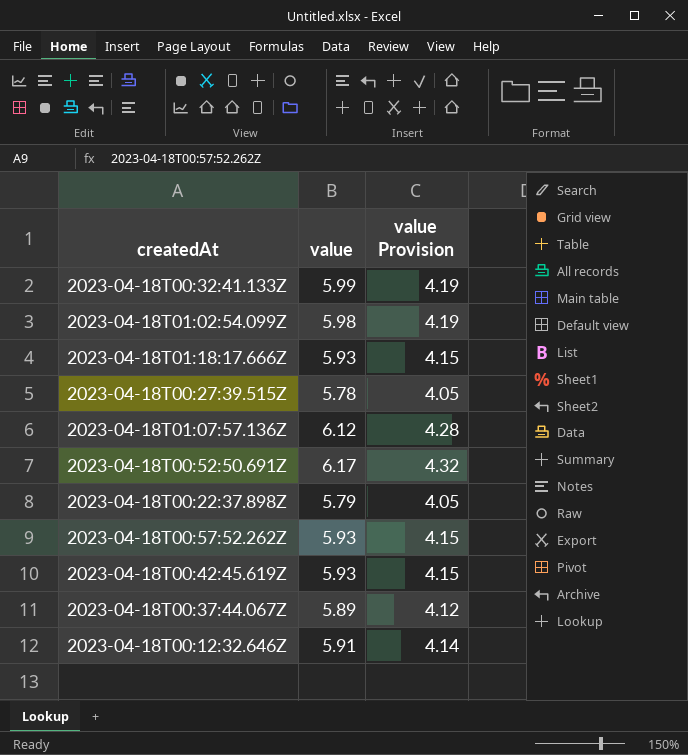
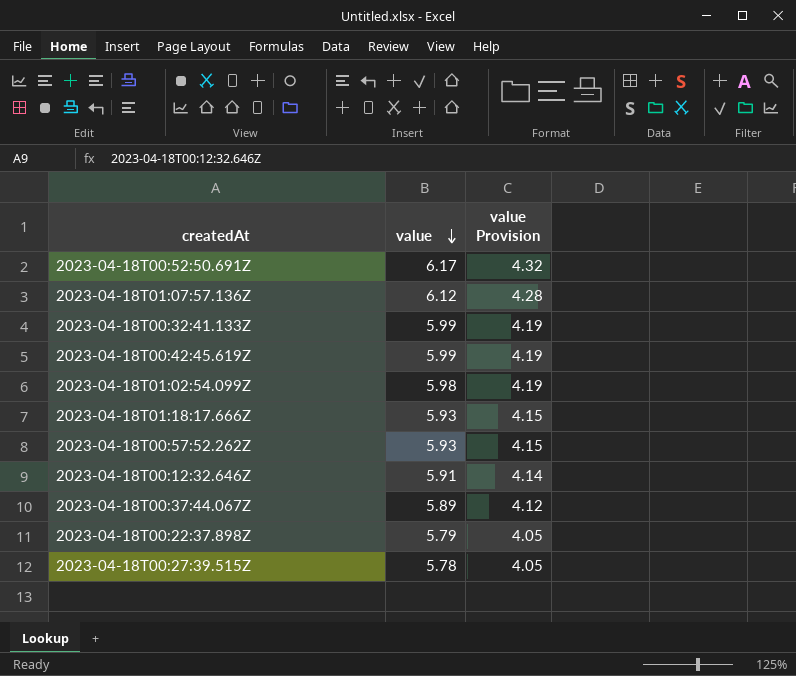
row order: none -> value descending
2023-04-18T00:42:45.619Z | value: 5.93 -> 5.99
2023-04-18T00:42:45.619Z | value Provision: 4.15 -> 4.19

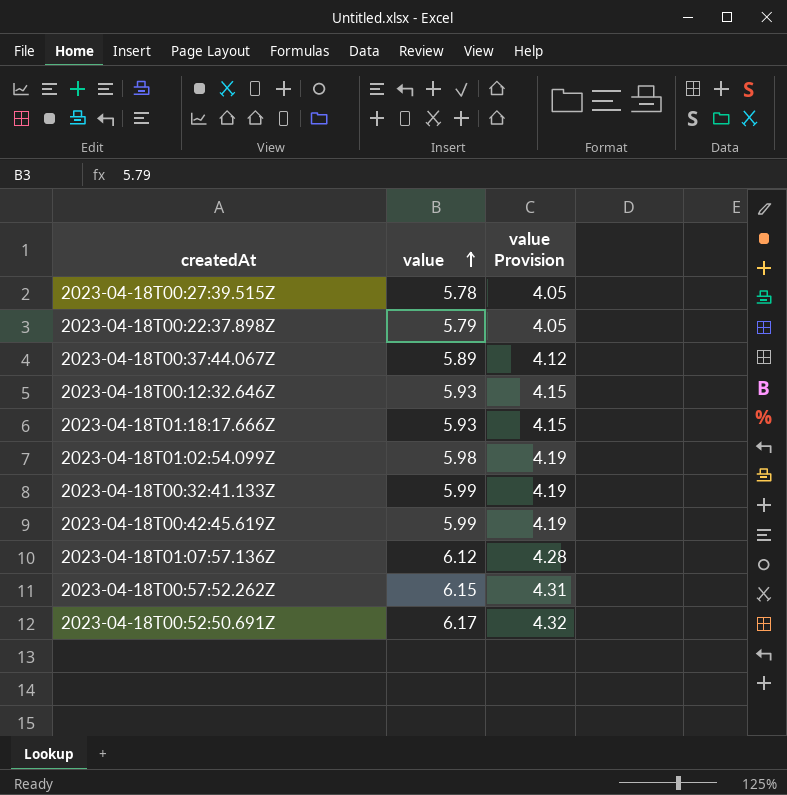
row order: value descending -> value ascending
2023-04-18T00:12:32.646Z | value: 5.91 -> 5.93
2023-04-18T00:12:32.646Z | value Provision: 4.14 -> 4.15
2023-04-18T00:57:52.262Z | value: 5.93 -> 6.15
2023-04-18T00:57:52.262Z | value Provision: 4.15 -> 4.31

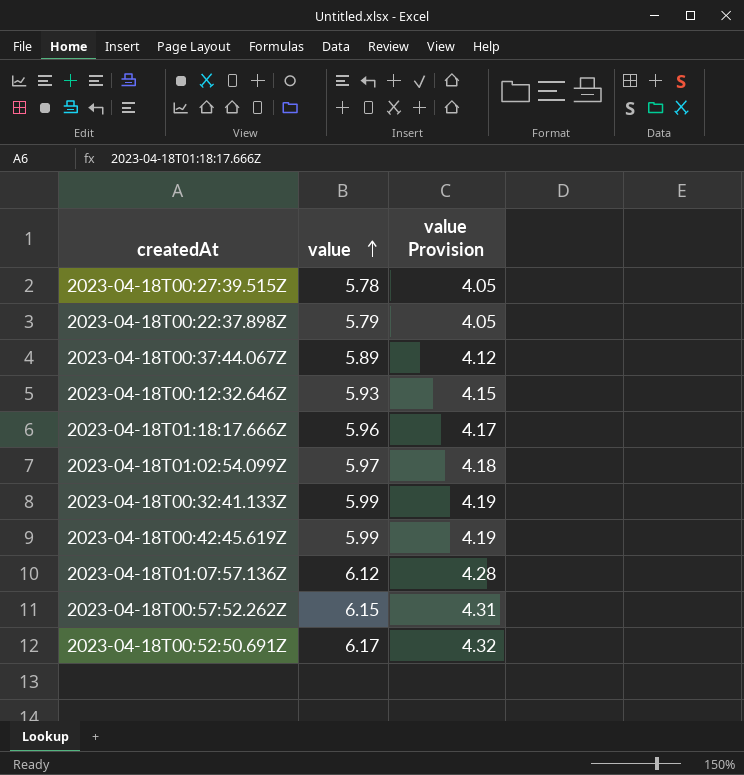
2023-04-18T01:18:17.666Z | value: 5.93 -> 5.96
2023-04-18T01:18:17.666Z | value Provision: 4.15 -> 4.17
2023-04-18T01:02:54.099Z | value: 5.98 -> 5.97
2023-04-18T01:02:54.099Z | value Provision: 4.19 -> 4.18

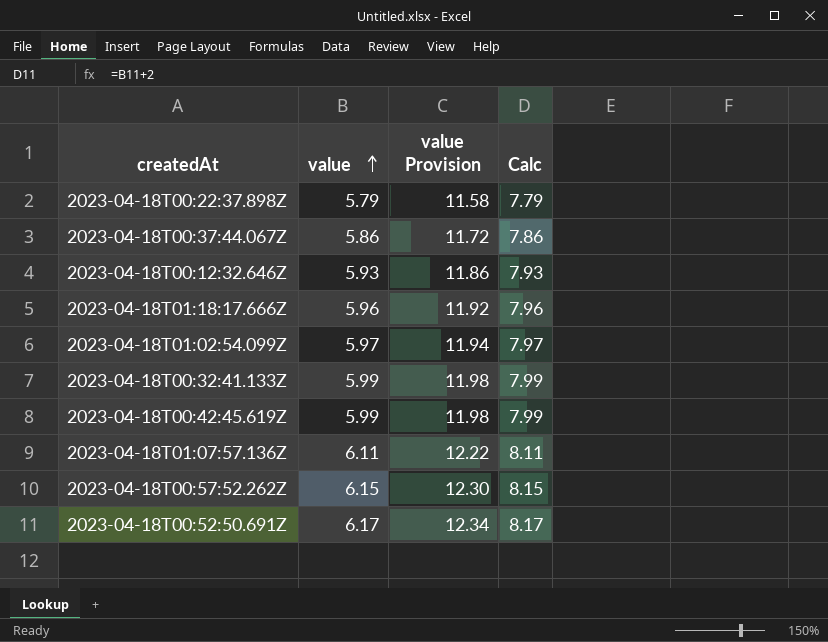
column value Provision | formula: [value] * 0.7 -> [value] * 2
column Calc | formula: none -> [value] + 2
row 2023-04-18T00:27:39.515Z: 5.78 | 4.05 -> none
2023-04-18T00:37:44.067Z | value: 5.89 -> 5.86
2023-04-18T01:07:57.136Z | value: 6.12 -> 6.11

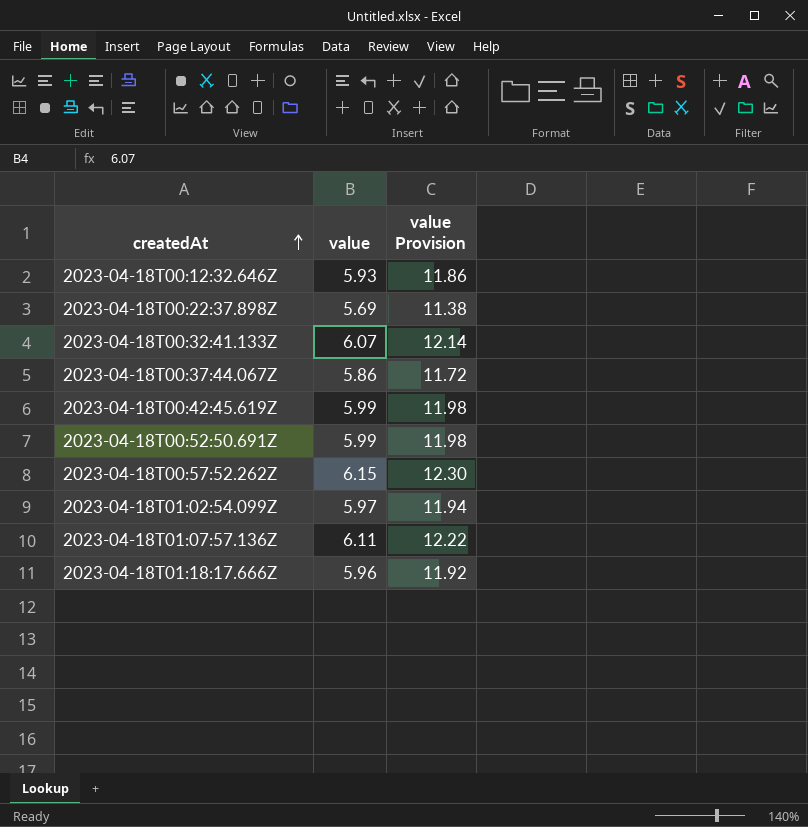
row order: value ascending -> createdAt ascending
column Calc | formula: [value] + 2 -> none
2023-04-18T00:22:37.898Z | value: 5.79 -> 5.69
2023-04-18T00:22:37.898Z | value Provision: 11.58 -> 11.38
2023-04-18T00:32:41.133Z | value: 5.99 -> 6.07
2023-04-18T00:32:41.133Z | value Provision: 11.98 -> 12.14
2023-04-18T00:52:50.691Z | value: 6.17 -> 5.99
2023-04-18T00:52:50.691Z | value Provision: 12.34 -> 11.98

